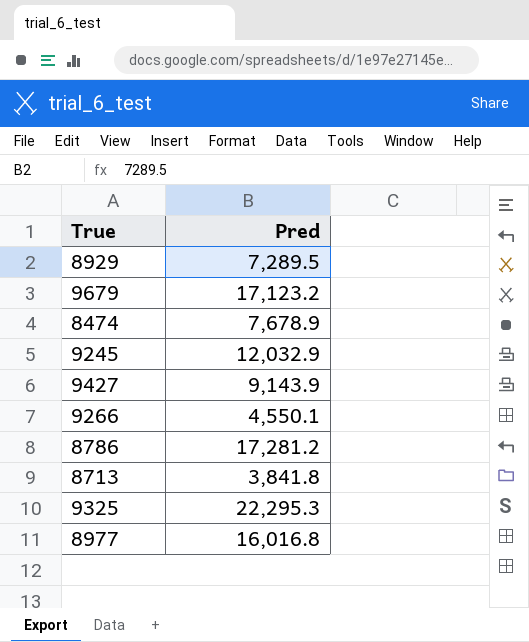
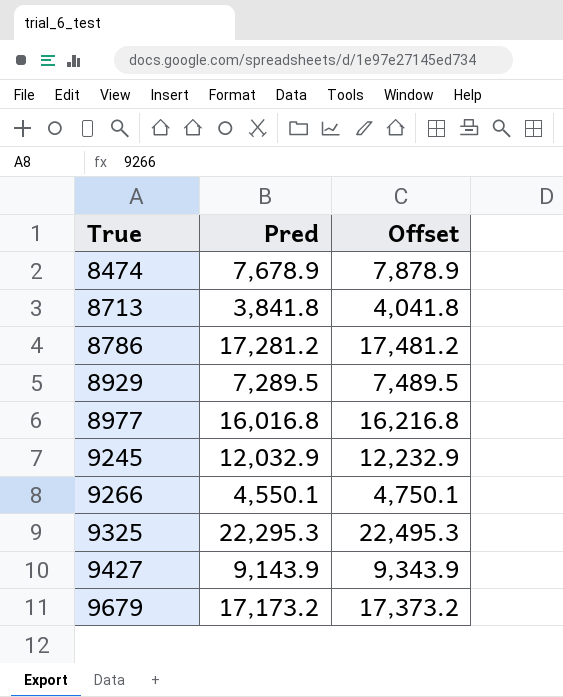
row order: none -> True ascending
column Offset | formula: none -> [Pred] + 200
9679 | Pred: 17,123.2 -> 17,173.2

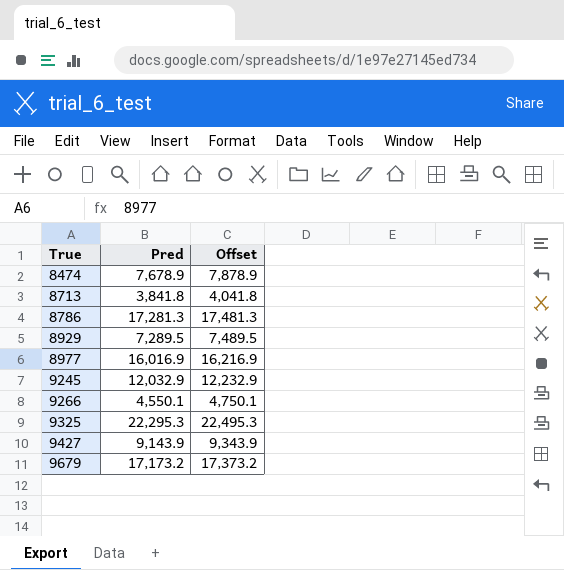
8786 | Pred: 17,281.2 -> 17,281.3
8786 | Offset: 17,481.2 -> 17,481.3
8977 | Pred: 16,016.8 -> 16,016.9
8977 | Offset: 16,216.8 -> 16,216.9

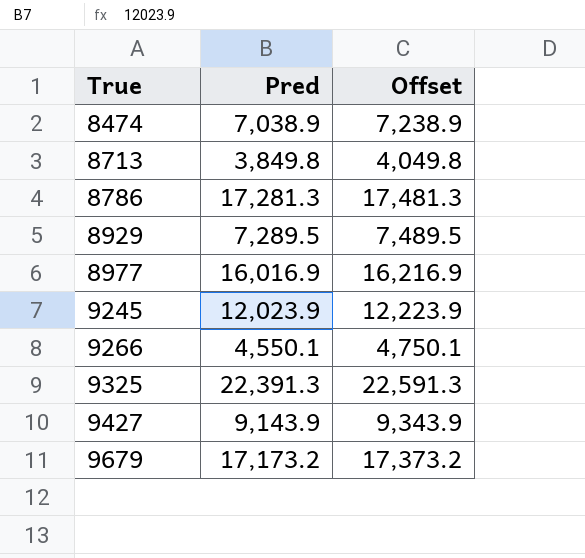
8474 | Pred: 7,678.9 -> 7,038.9
8474 | Offset: 7,878.9 -> 7,238.9
8713 | Pred: 3,841.8 -> 3,849.8
8713 | Offset: 4,041.8 -> 4,049.8
9245 | Pred: 12,032.9 -> 12,023.9
9245 | Offset: 12,232.9 -> 12,223.9
9325 | Pred: 22,295.3 -> 22,391.3
9325 | Offset: 22,495.3 -> 22,591.3

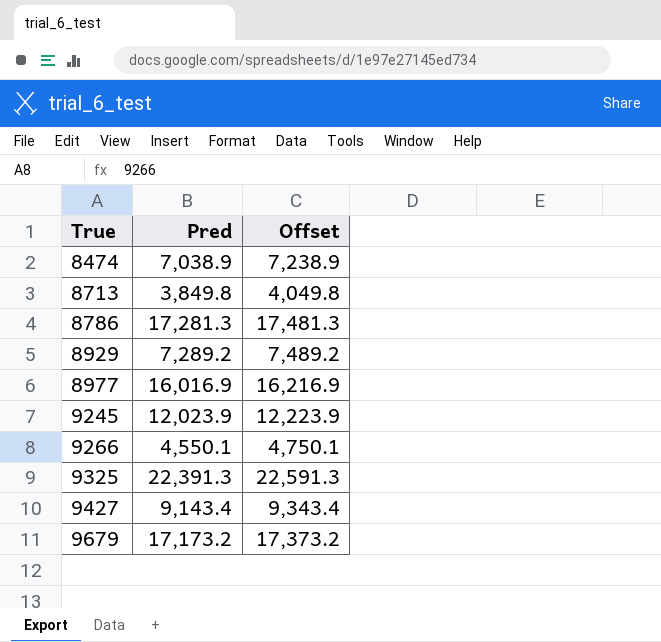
8929 | Pred: 7,289.5 -> 7,289.2
8929 | Offset: 7,489.5 -> 7,489.2
9427 | Pred: 9,143.9 -> 9,143.4
9427 | Offset: 9,343.9 -> 9,343.4

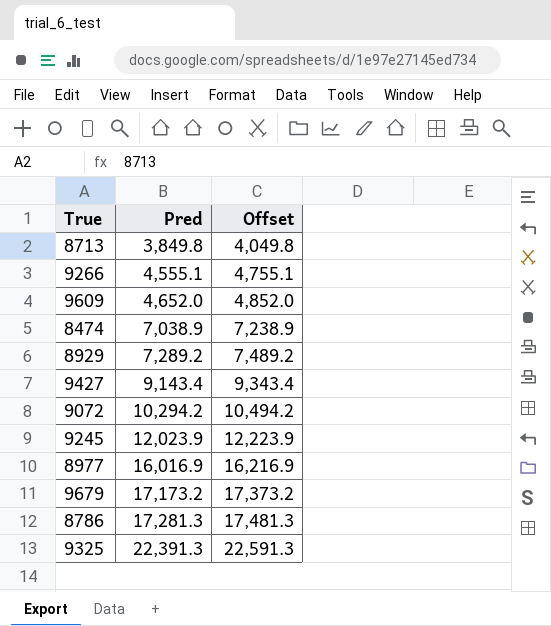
row order: True ascending -> Pred ascending
9266 | Pred: 4,550.1 -> 4,555.1
9266 | Offset: 4,750.1 -> 4,755.1
row 9609: none -> 4,652.0 | 4,852.0
row 9072: none -> 10,294.2 | 10,494.2

